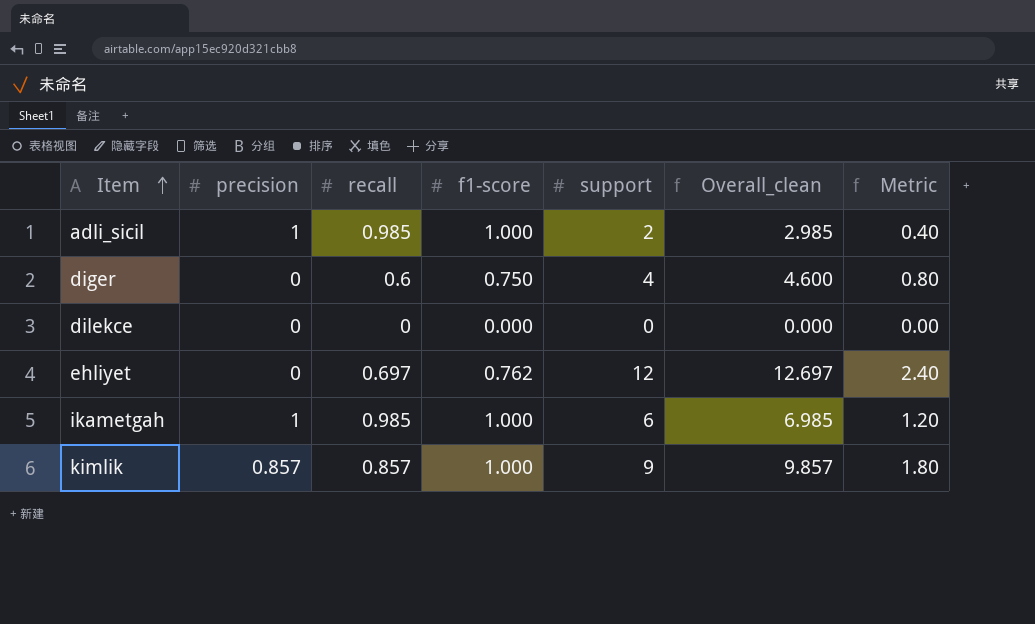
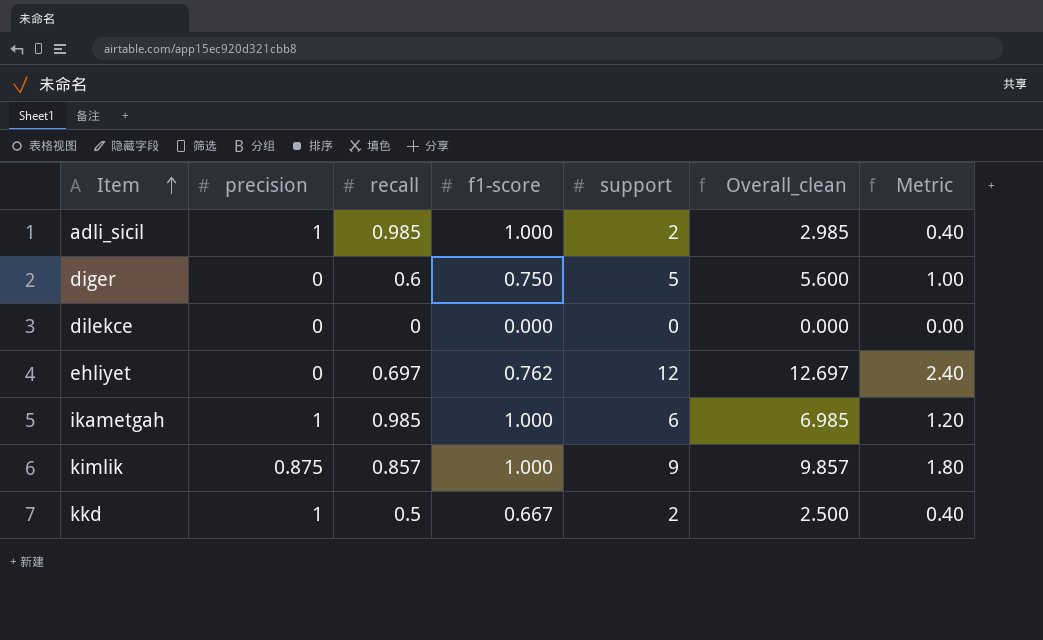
diger | support: 4 -> 5
diger | Overall_clean: 4.600 -> 5.600
diger | Metric: 0.80 -> 1.00
kimlik | precision: 0.857 -> 0.875
row kkd: none -> 1 | 0.5 | 0.667 | 2 | 2.500 | 0.40

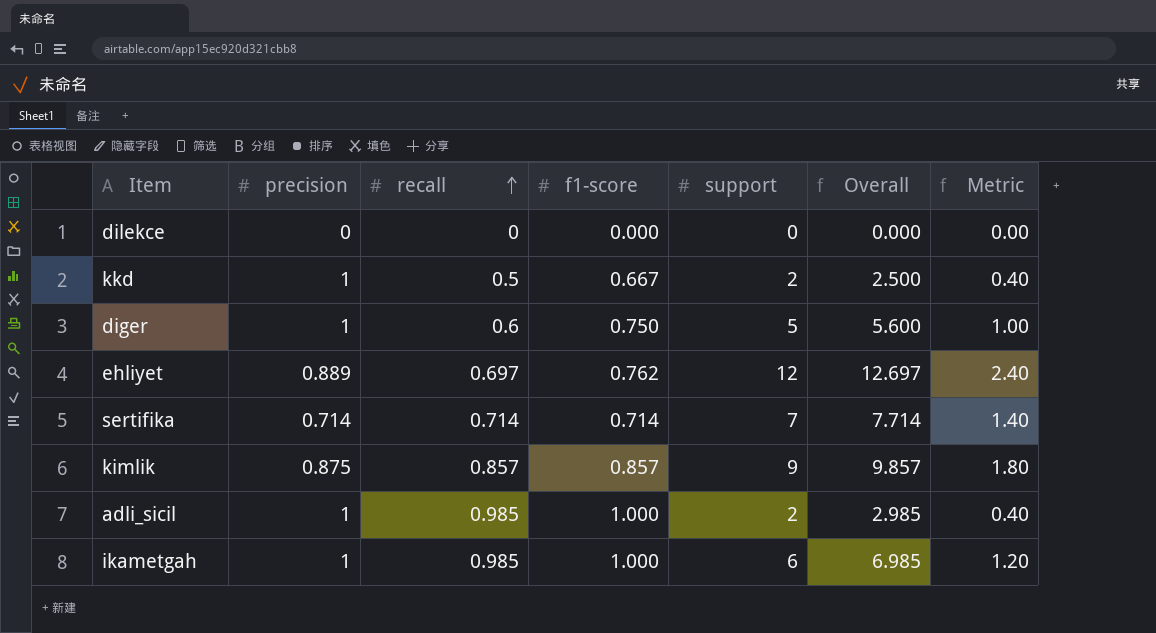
row order: Item ascending -> recall ascending
column name: Overall_clean -> Overall
diger | precision: 0 -> 1
ehliyet | precision: 0 -> 0.889
row sertifika: none -> 0.714 | 0.714 | 0.714 | 7 | 7.714 | 1.40
kimlik | f1-score: 1.000 -> 0.857

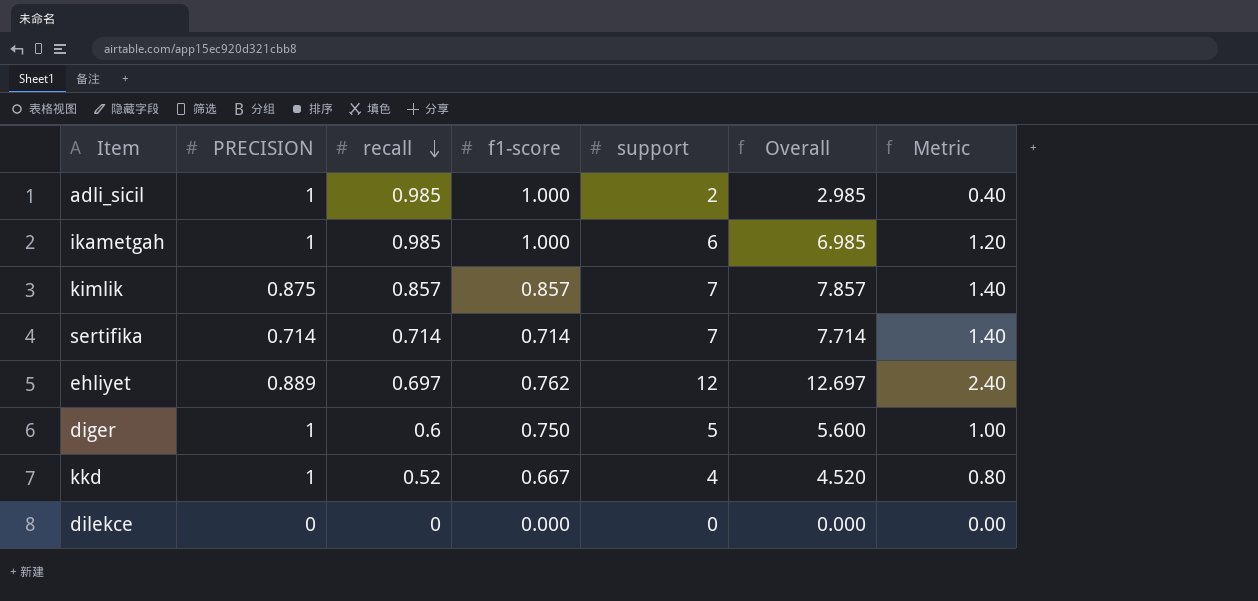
row order: recall ascending -> recall descending
column name: precision -> PRECISION
kimlik | support: 9 -> 7
kimlik | Overall: 9.857 -> 7.857
kimlik | Metric: 1.80 -> 1.40
kkd | recall: 0.5 -> 0.52
kkd | support: 2 -> 4
kkd | Overall: 2.500 -> 4.520
kkd | Metric: 0.40 -> 0.80

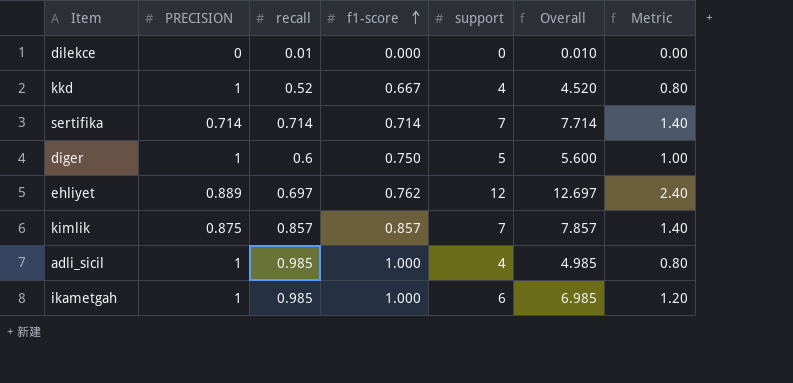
row order: recall descending -> f1-score ascending
dilekce | recall: 0 -> 0.01
dilekce | Overall: 0.000 -> 0.010
adli_sicil | support: 2 -> 4
adli_sicil | Overall: 2.985 -> 4.985
adli_sicil | Metric: 0.40 -> 0.80

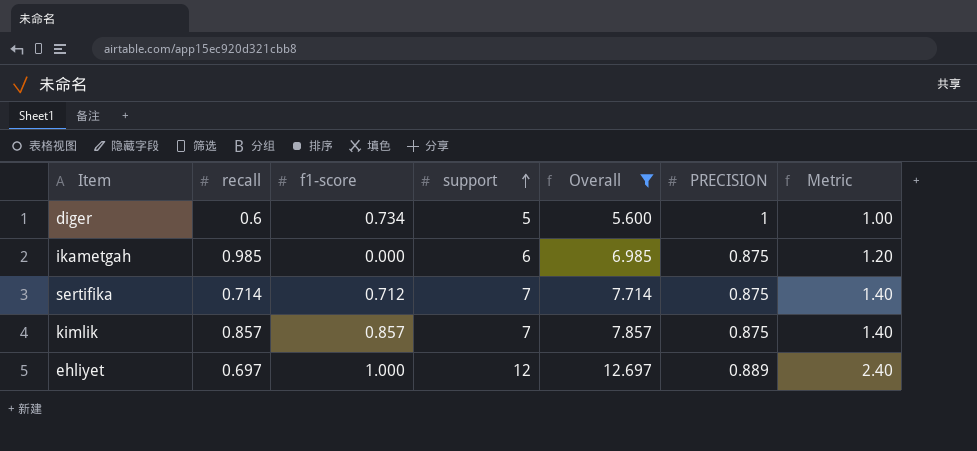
filter: none -> Overall >= 5.600
row order: f1-score ascending -> support ascending
column PRECISION | position: 2 -> 6
diger | f1-score: 0.750 -> 0.734
ikametgah | f1-score: 1.000 -> 0.000
ikametgah | PRECISION: 1 -> 0.875
sertifika | f1-score: 0.714 -> 0.712
sertifika | PRECISION: 0.714 -> 0.875
ehliyet | f1-score: 0.762 -> 1.000

